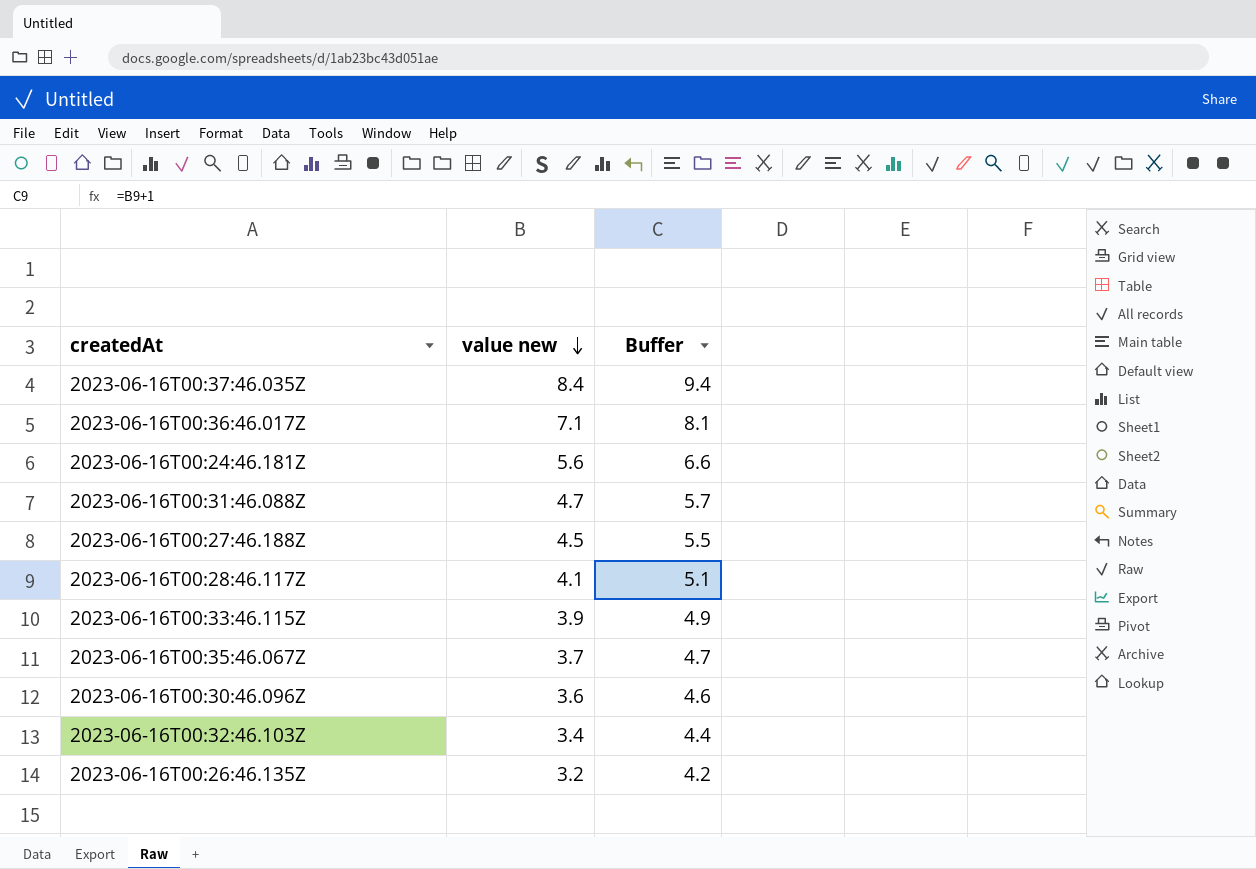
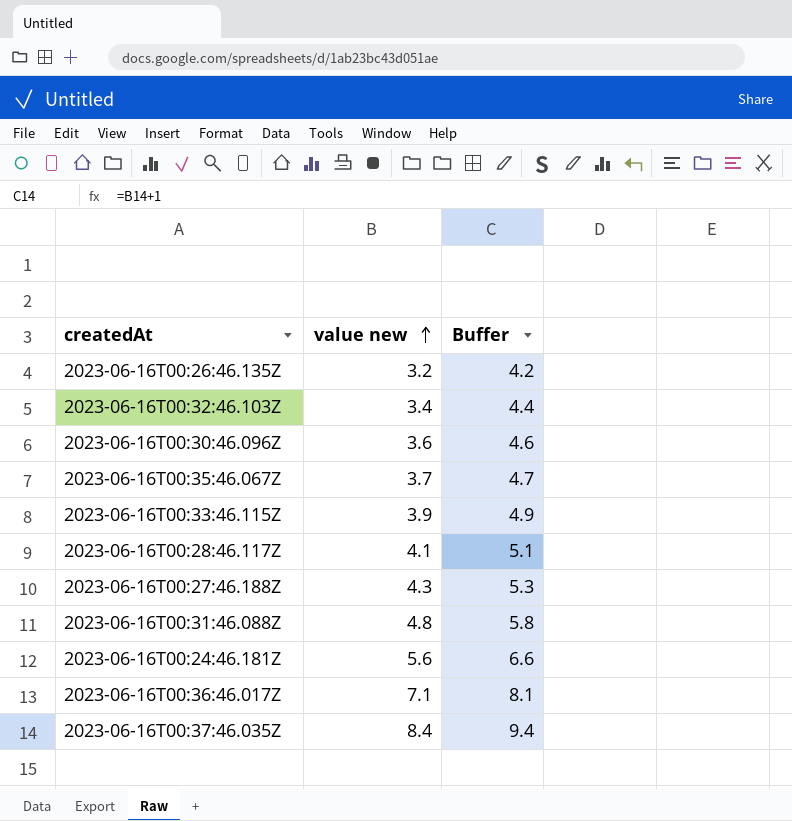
row order: value new descending -> value new ascending
2023-06-16T00:27:46.188Z | value new: 4.5 -> 4.3
2023-06-16T00:27:46.188Z | Buffer: 5.5 -> 5.3
2023-06-16T00:31:46.088Z | value new: 4.7 -> 4.8
2023-06-16T00:31:46.088Z | Buffer: 5.7 -> 5.8

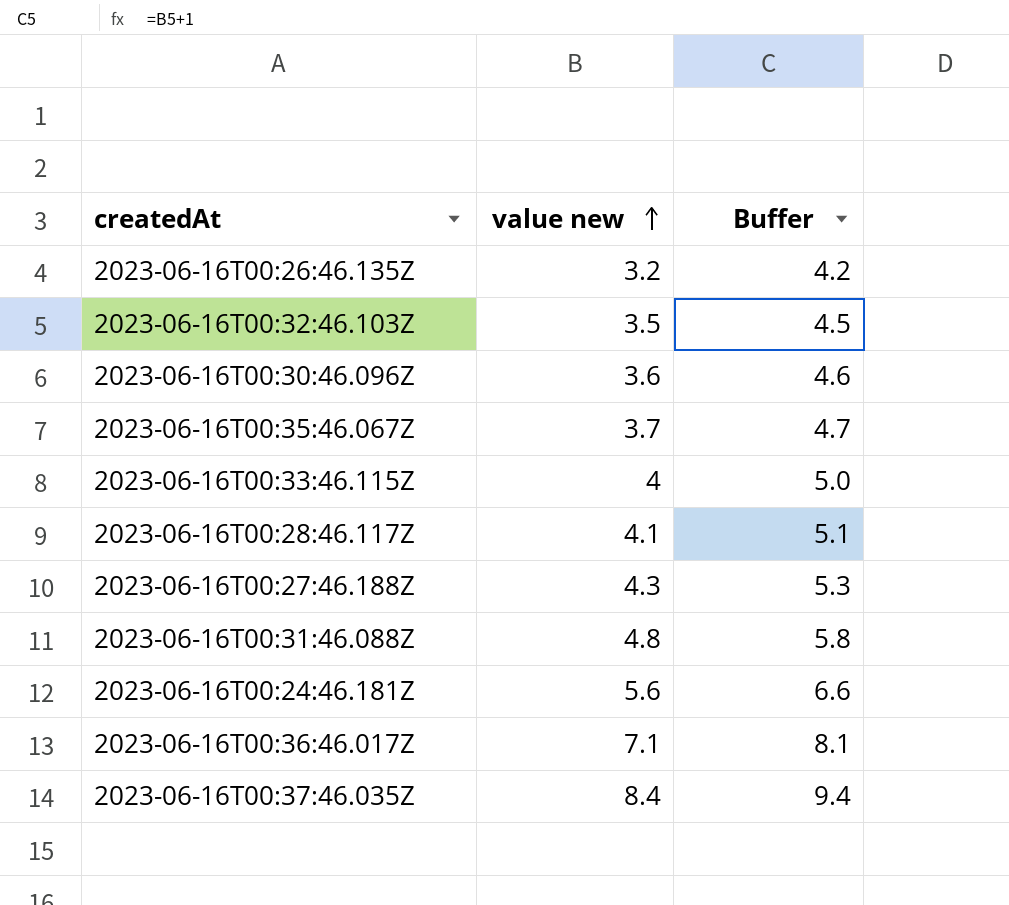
2023-06-16T00:32:46.103Z | value new: 3.4 -> 3.5
2023-06-16T00:32:46.103Z | Buffer: 4.4 -> 4.5
2023-06-16T00:33:46.115Z | value new: 3.9 -> 4
2023-06-16T00:33:46.115Z | Buffer: 4.9 -> 5.0

